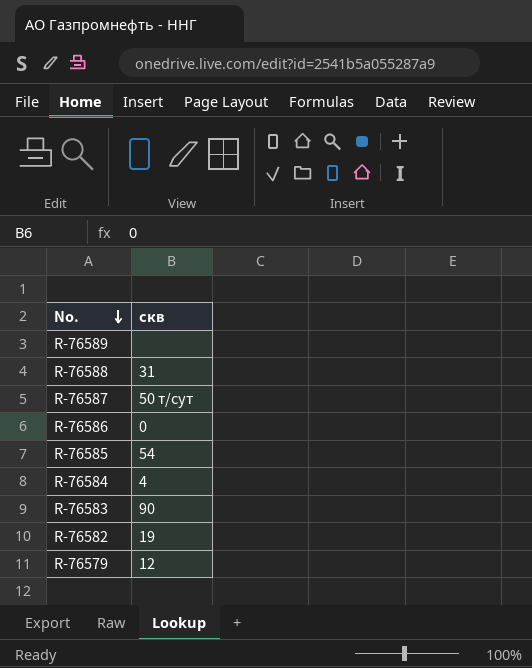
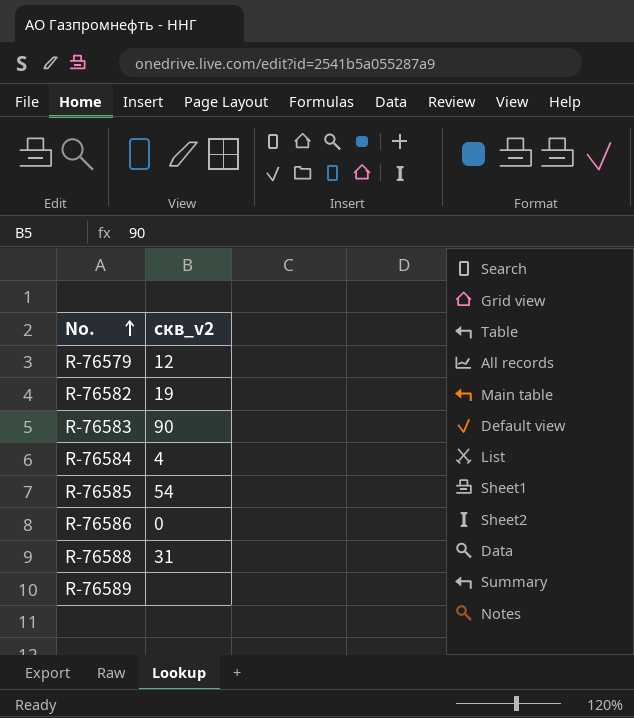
row order: No. descending -> No. ascending
column name: скв -> скв_v2
row R-76587: 50 т/сут -> none

